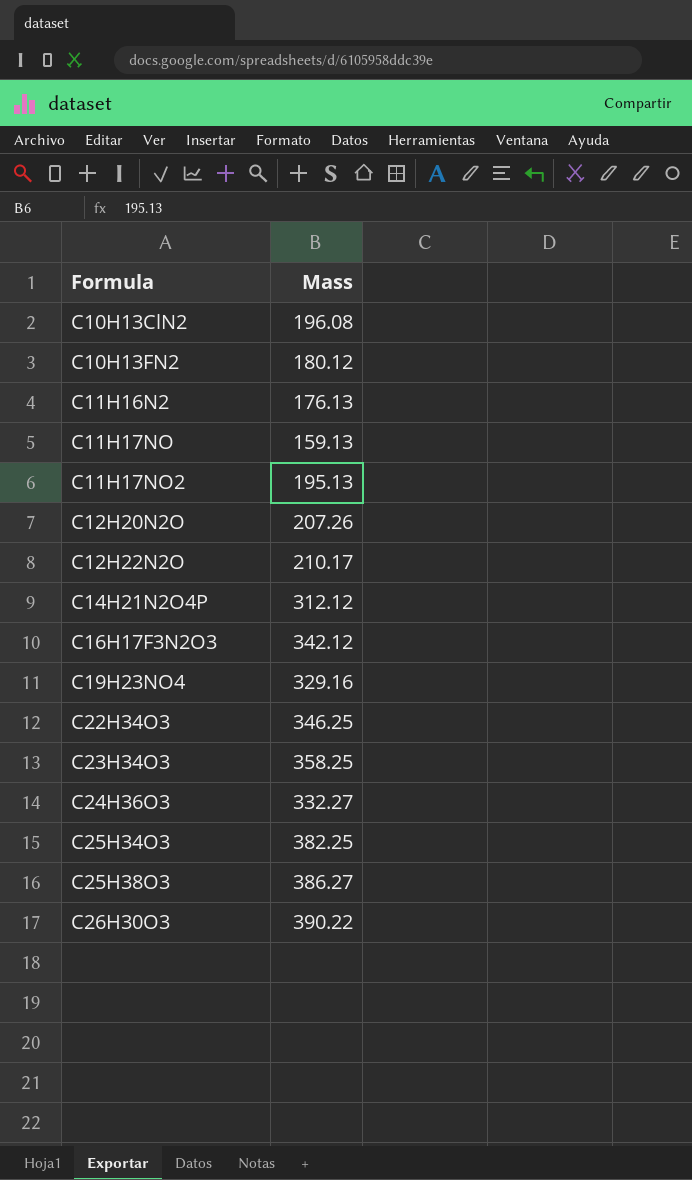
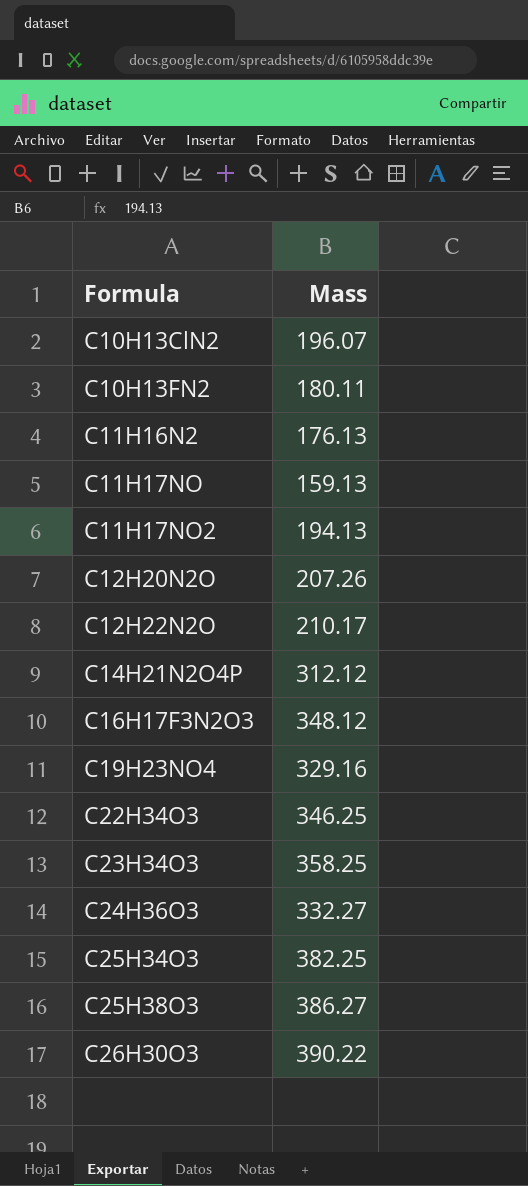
C10H13ClN2 | Mass: 196.08 -> 196.07
C10H13FN2 | Mass: 180.12 -> 180.11
C11H17NO2 | Mass: 195.13 -> 194.13
C16H17F3N2O3 | Mass: 342.12 -> 348.12

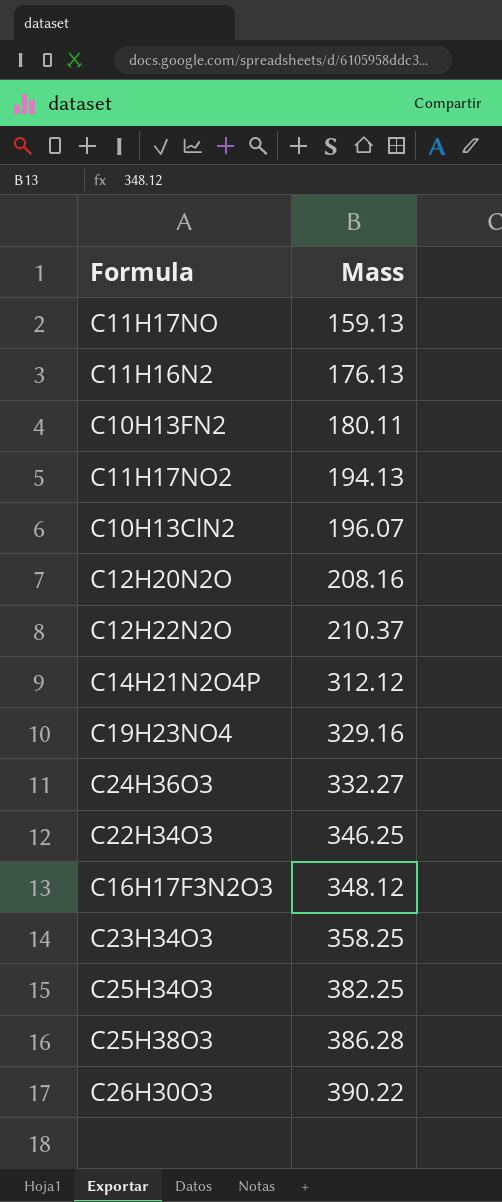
row order: Formula ascending -> Mass ascending
C12H20N2O | Mass: 207.26 -> 208.16
C12H22N2O | Mass: 210.17 -> 210.37
C25H38O3 | Mass: 386.27 -> 386.28

